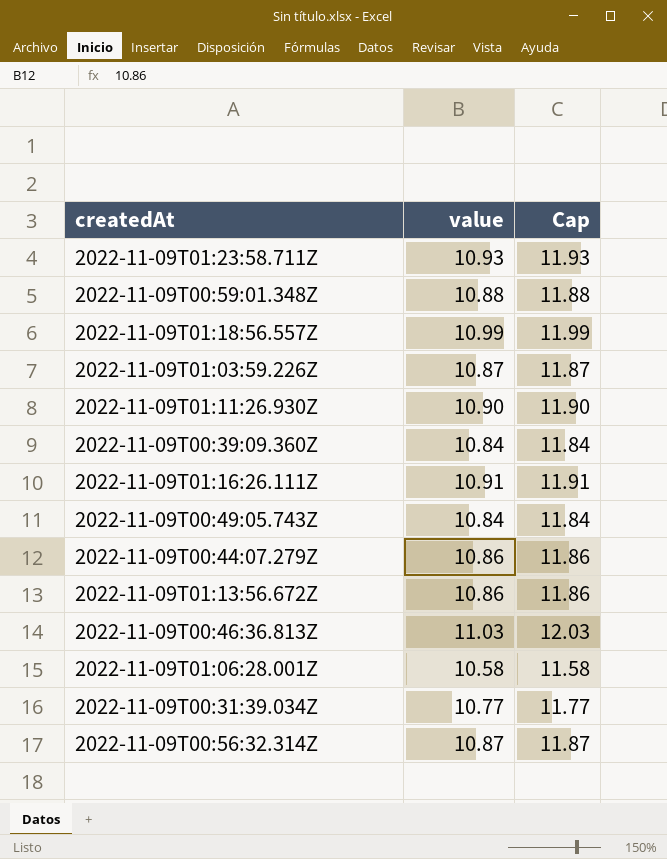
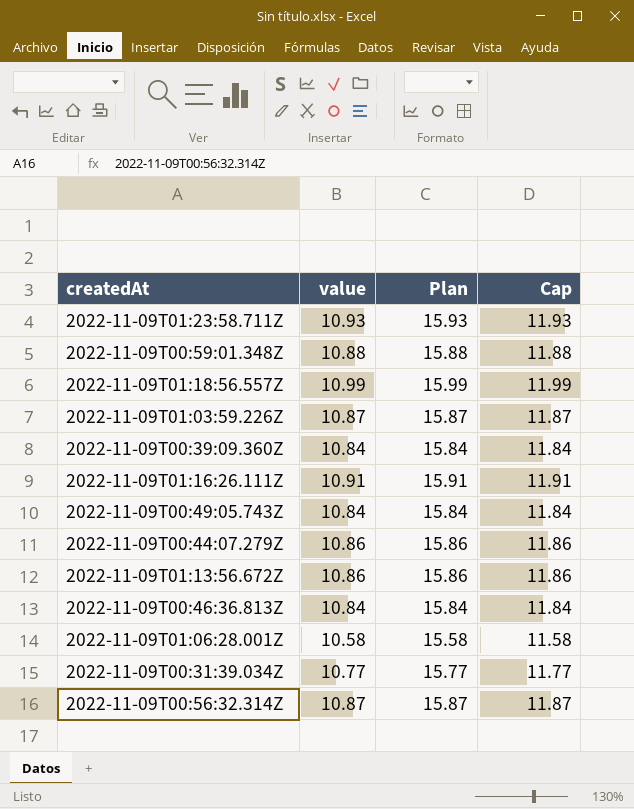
column Plan | formula: none -> [value] + 5
row 2022-11-09T01:11:26.930Z: 10.90 | 11.90 -> none
2022-11-09T00:46:36.813Z | value: 11.03 -> 10.84
2022-11-09T00:46:36.813Z | Cap: 12.03 -> 11.84

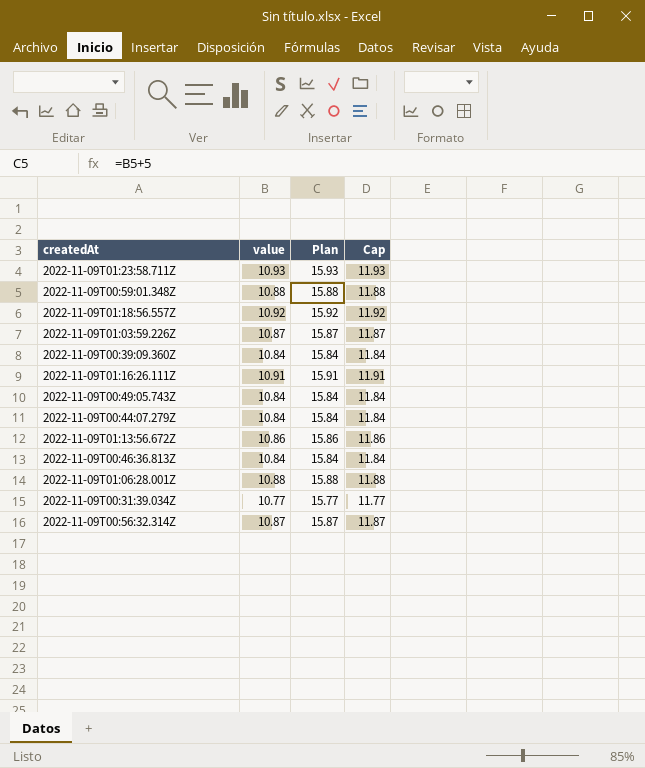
2022-11-09T01:18:56.557Z | value: 10.99 -> 10.92
2022-11-09T01:18:56.557Z | Plan: 15.99 -> 15.92
2022-11-09T01:18:56.557Z | Cap: 11.99 -> 11.92
2022-11-09T00:44:07.279Z | value: 10.86 -> 10.84
2022-11-09T00:44:07.279Z | Plan: 15.86 -> 15.84
2022-11-09T00:44:07.279Z | Cap: 11.86 -> 11.84
2022-11-09T01:06:28.001Z | value: 10.58 -> 10.88
2022-11-09T01:06:28.001Z | Plan: 15.58 -> 15.88
2022-11-09T01:06:28.001Z | Cap: 11.58 -> 11.88

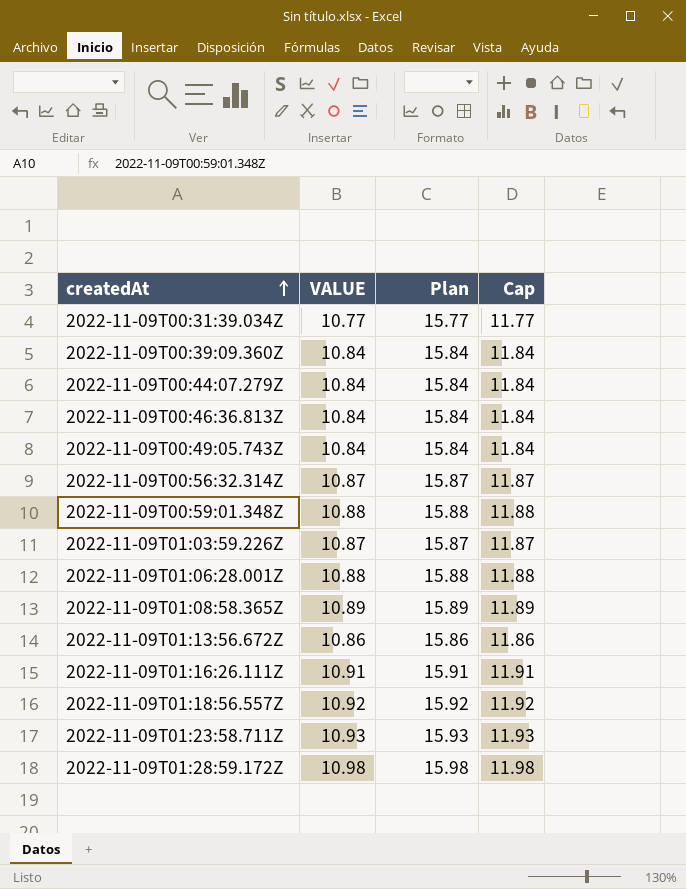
row order: none -> createdAt ascending
column name: value -> VALUE
row 2022-11-09T01:08:58.365Z: none -> 10.89 | 15.89 | 11.89
row 2022-11-09T01:28:59.172Z: none -> 10.98 | 15.98 | 11.98

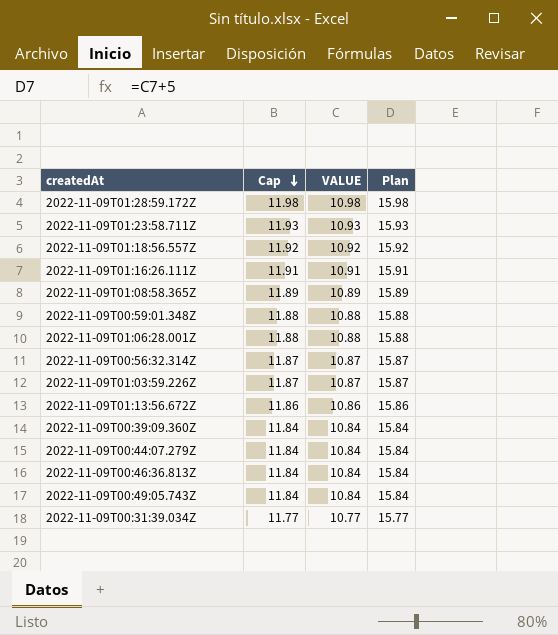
row order: createdAt ascending -> Cap descending
column Cap | position: 4 -> 2

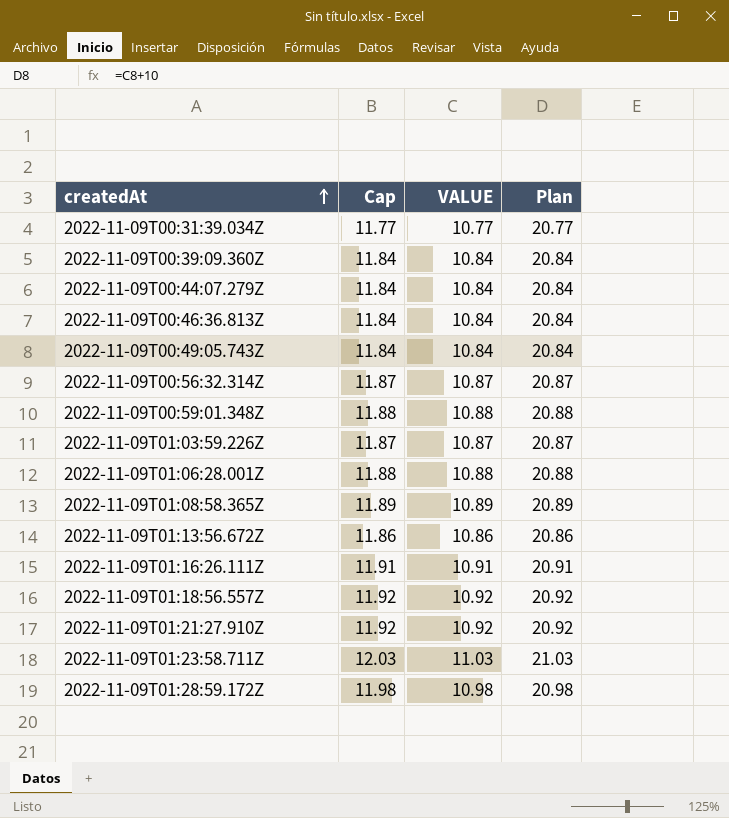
row order: Cap descending -> createdAt ascending
column Plan | formula: [VALUE] + 5 -> [VALUE] + 10
row 2022-11-09T01:21:27.910Z: none -> 11.92 | 10.92 | 20.92
2022-11-09T01:23:58.711Z | Cap: 11.93 -> 12.03
2022-11-09T01:23:58.711Z | VALUE: 10.93 -> 11.03

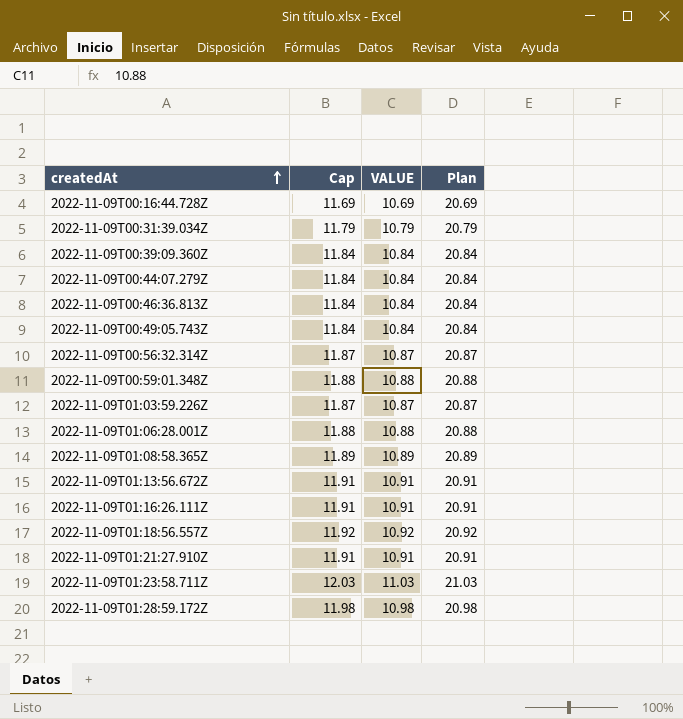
row 2022-11-09T00:16:44.728Z: none -> 11.69 | 10.69 | 20.69
2022-11-09T00:31:39.034Z | Cap: 11.77 -> 11.79
2022-11-09T00:31:39.034Z | VALUE: 10.77 -> 10.79
2022-11-09T00:31:39.034Z | Plan: 20.77 -> 20.79
2022-11-09T01:13:56.672Z | Cap: 11.86 -> 11.91
2022-11-09T01:13:56.672Z | VALUE: 10.86 -> 10.91
2022-11-09T01:13:56.672Z | Plan: 20.86 -> 20.91
2022-11-09T01:21:27.910Z | Cap: 11.92 -> 11.91
2022-11-09T01:21:27.910Z | VALUE: 10.92 -> 10.91
2022-11-09T01:21:27.910Z | Plan: 20.92 -> 20.91

